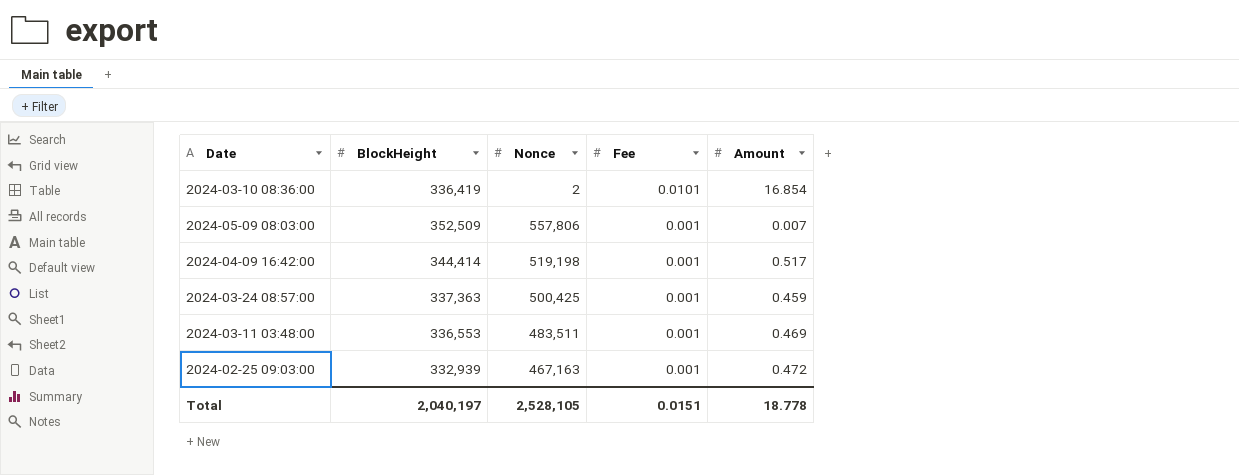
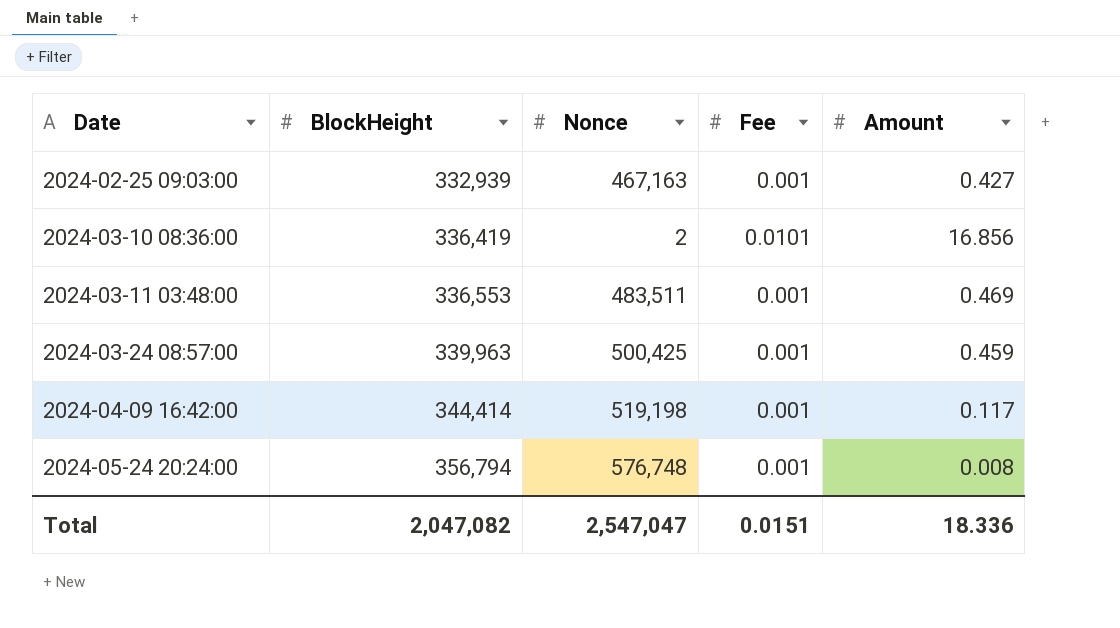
row order: Fee descending -> Date ascending
row 2024-05-09 08:03:00: 352,509 | 557,806 | 0.001 | 0.007 -> none
2024-02-25 09:03:00 | Amount: 0.472 -> 0.427
2024-03-10 08:36:00 | Amount: 16.854 -> 16.856
2024-03-24 08:57:00 | BlockHeight: 337,363 -> 339,963
2024-04-09 16:42:00 | Amount: 0.517 -> 0.117
row 2024-05-24 20:24:00: none -> 356,794 | 576,748 | 0.001 | 0.008
Total | BlockHeight: 2,040,197 -> 2,047,082
Total | Nonce: 2,528,105 -> 2,547,047
Total | Amount: 18.778 -> 18.336

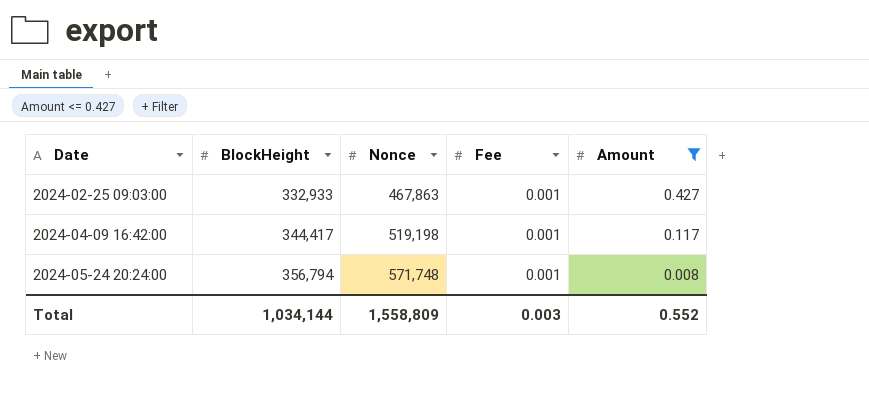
filter: none -> Amount <= 0.427
2024-02-25 09:03:00 | BlockHeight: 332,939 -> 332,933
2024-02-25 09:03:00 | Nonce: 467,163 -> 467,863
2024-04-09 16:42:00 | BlockHeight: 344,414 -> 344,417
2024-05-24 20:24:00 | Nonce: 576,748 -> 571,748
Total | BlockHeight: 2,047,082 -> 1,034,144
Total | Nonce: 2,547,047 -> 1,558,809
Total | Fee: 0.0151 -> 0.003
Total | Amount: 18.336 -> 0.552

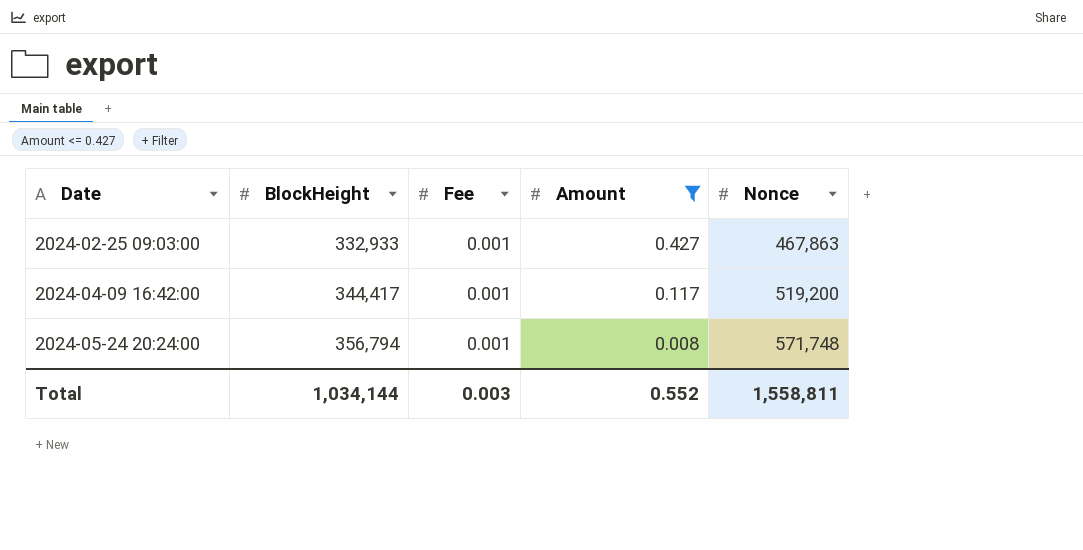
column Nonce | position: 3 -> 5
2024-04-09 16:42:00 | Nonce: 519,198 -> 519,200
Total | Nonce: 1,558,809 -> 1,558,811

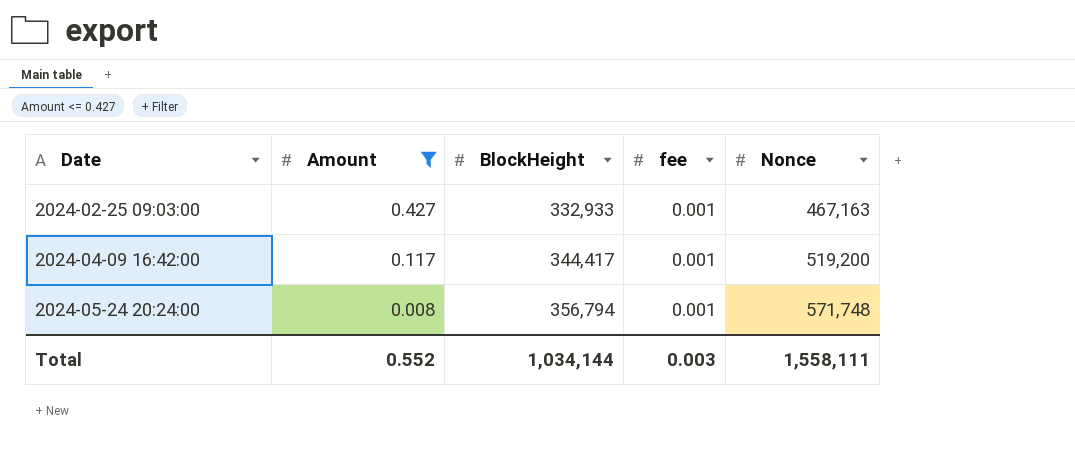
column Amount | position: 4 -> 2
column name: Fee -> fee
2024-02-25 09:03:00 | Nonce: 467,863 -> 467,163
Total | Nonce: 1,558,811 -> 1,558,111

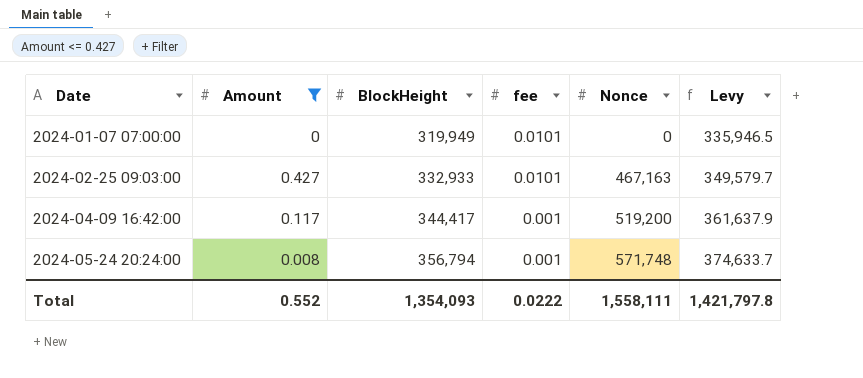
column Levy | formula: none -> [BlockHeight] * 1.05
row 2024-01-07 07:00:00: none -> 0 | 319,949 | 0.0101 | 0 | 335,946.5
2024-02-25 09:03:00 | fee: 0.001 -> 0.0101
Total | BlockHeight: 1,034,144 -> 1,354,093
Total | fee: 0.003 -> 0.0222

